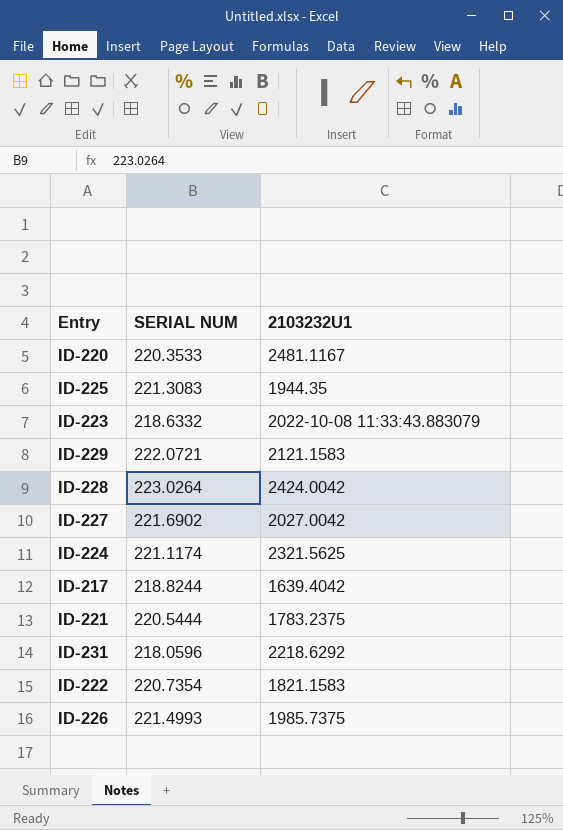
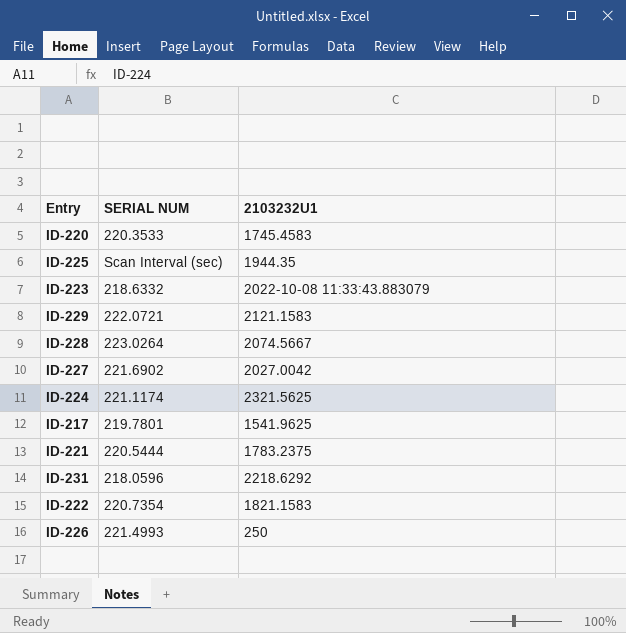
ID-220 | 2103232U1: 2481.1167 -> 1745.4583
ID-225 | SERIAL NUM: 221.3083 -> Scan Interval (sec)
ID-228 | 2103232U1: 2424.0042 -> 2074.5667
ID-217 | SERIAL NUM: 218.8244 -> 219.7801
ID-217 | 2103232U1: 1639.4042 -> 1541.9625
ID-226 | 2103232U1: 1985.7375 -> 250

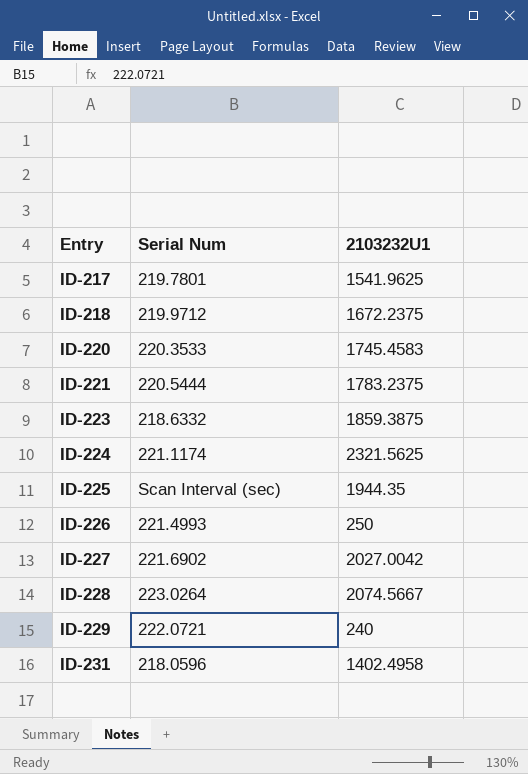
row order: none -> Entry ascending
column name: SERIAL NUM -> Serial Num
row ID-222: 220.7354 | 1821.1583 -> none
row ID-218: none -> 219.9712 | 1672.2375
ID-223 | 2103232U1: 2022-10-08 11:33:43.883079 -> 1859.3875
ID-229 | 2103232U1: 2121.1583 -> 240
ID-231 | 2103232U1: 2218.6292 -> 1402.4958

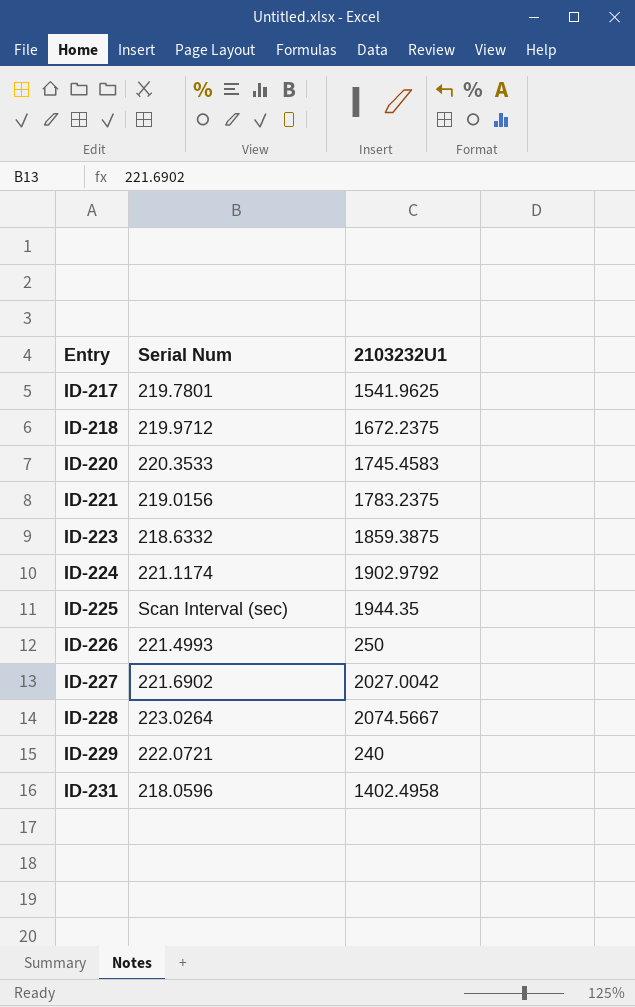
ID-221 | Serial Num: 220.5444 -> 219.0156
ID-224 | 2103232U1: 2321.5625 -> 1902.9792

